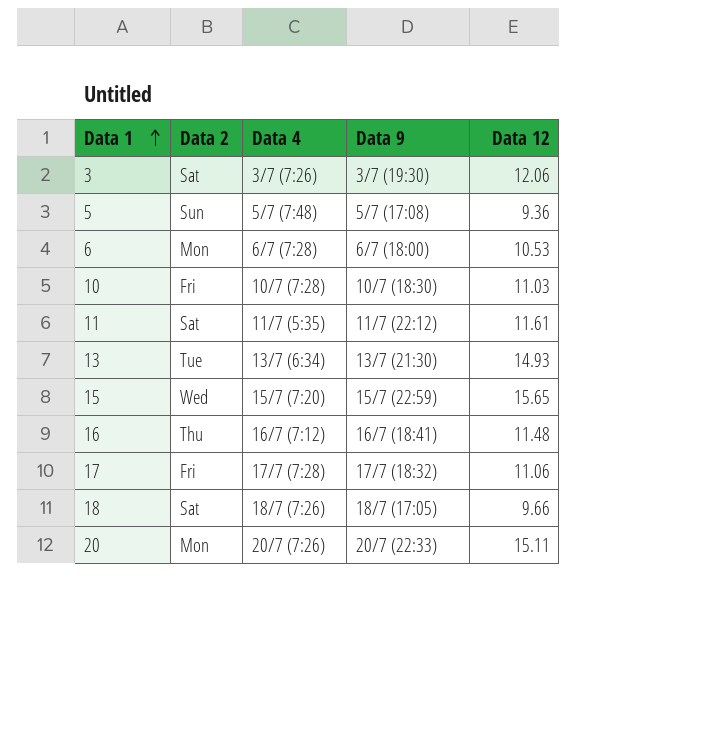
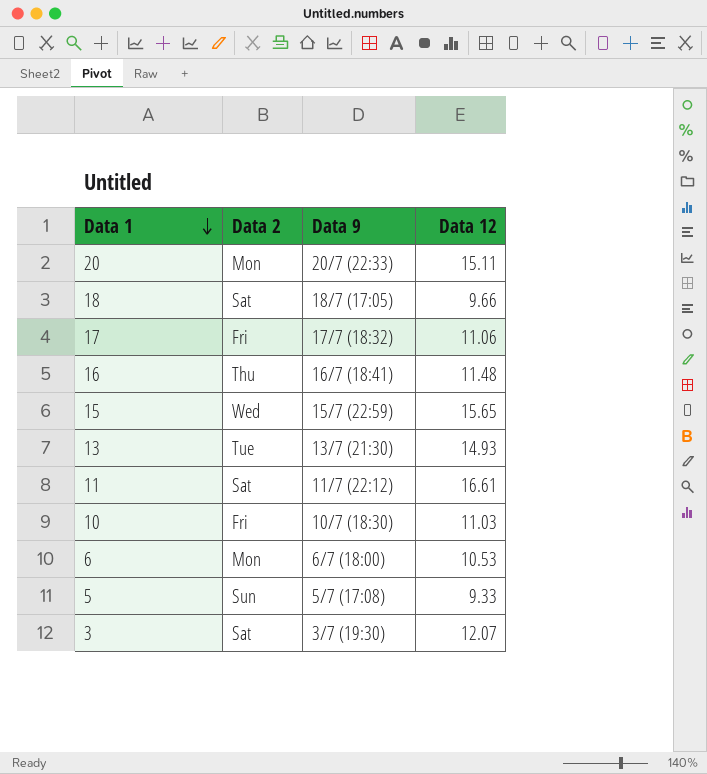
row order: Data 1 ascending -> Data 1 descending
column Data 4 | position: 3 -> none
11 | Data 12: 11.61 -> 16.61
5 | Data 12: 9.36 -> 9.33
3 | Data 12: 12.06 -> 12.07

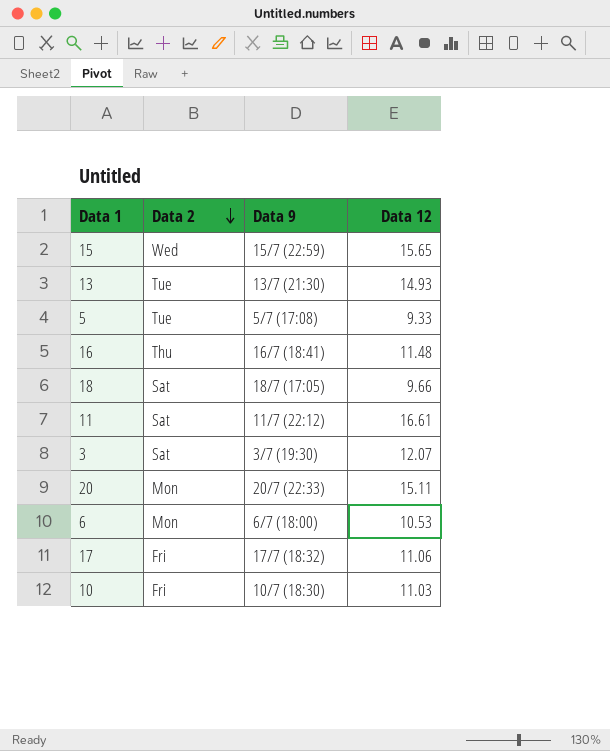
row order: Data 1 descending -> Data 2 descending
5 | Data 2: Sun -> Tue

